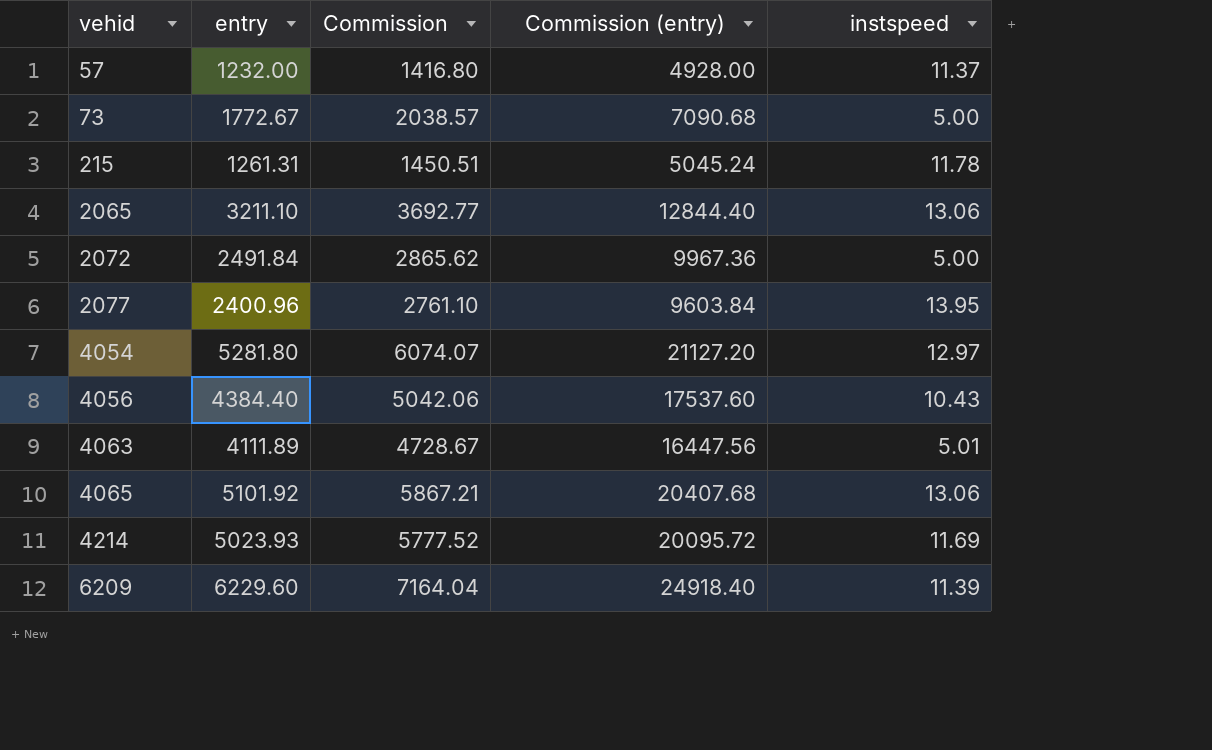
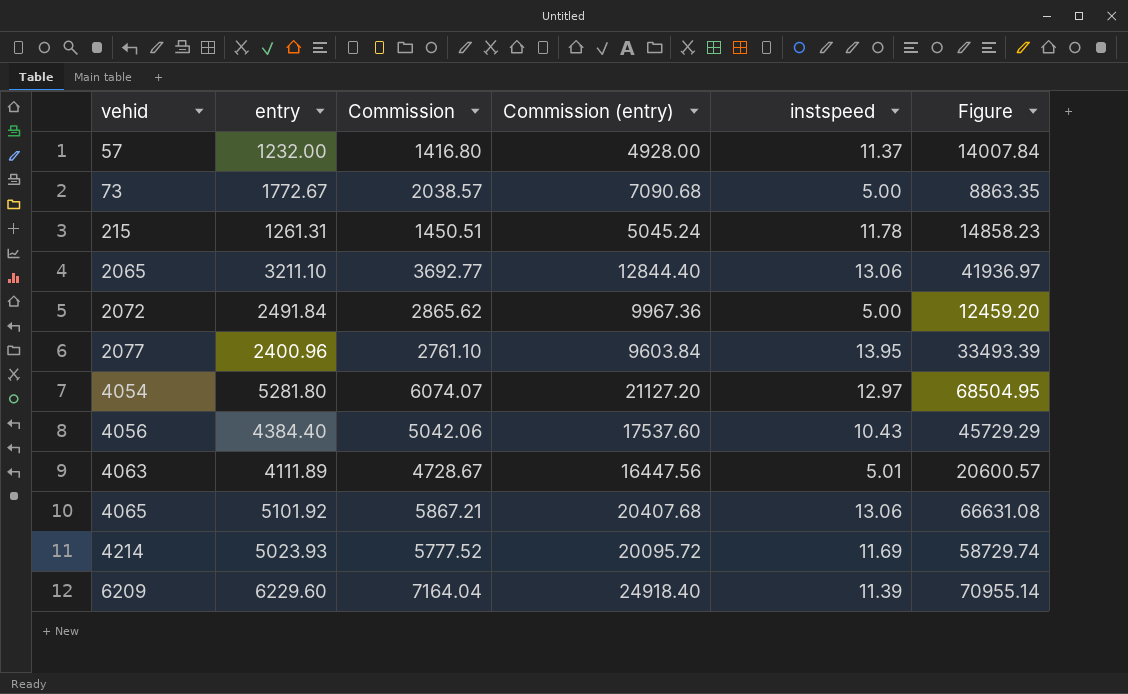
column Figure | formula: none -> [entry] * [instspeed]

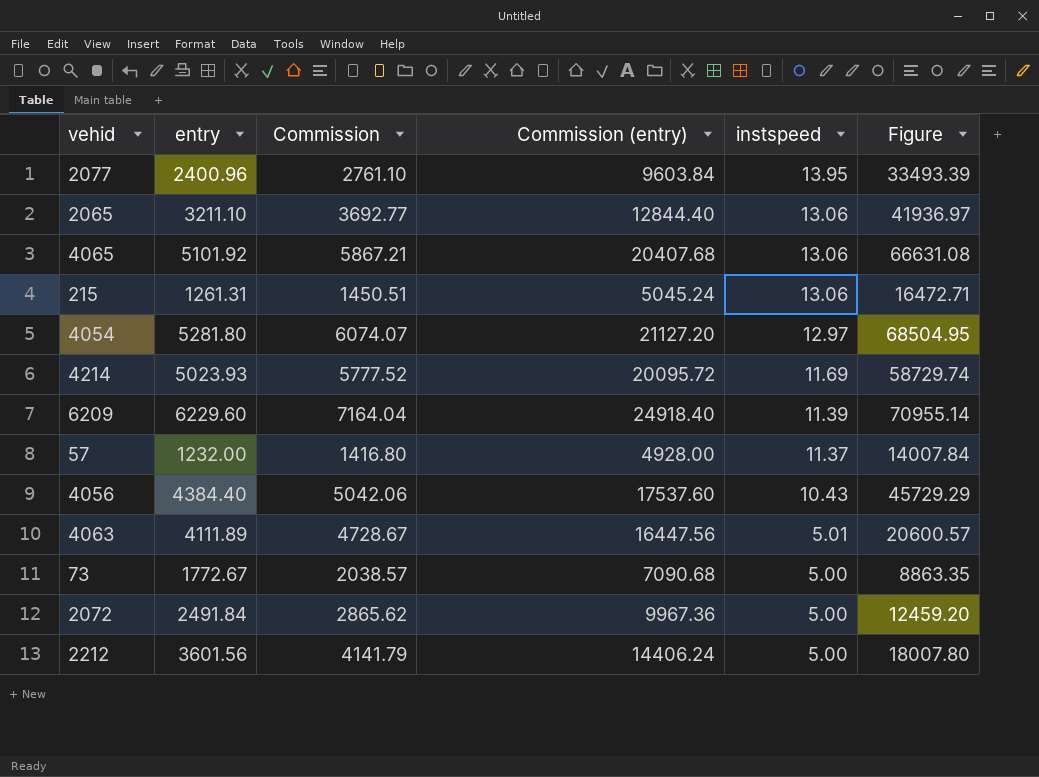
row order: vehid ascending -> instspeed descending
215 | instspeed: 11.78 -> 13.06
215 | Figure: 14858.23 -> 16472.71
row 2212: none -> 3601.56 | 4141.79 | 14406.24 | 5.00 | 18007.80

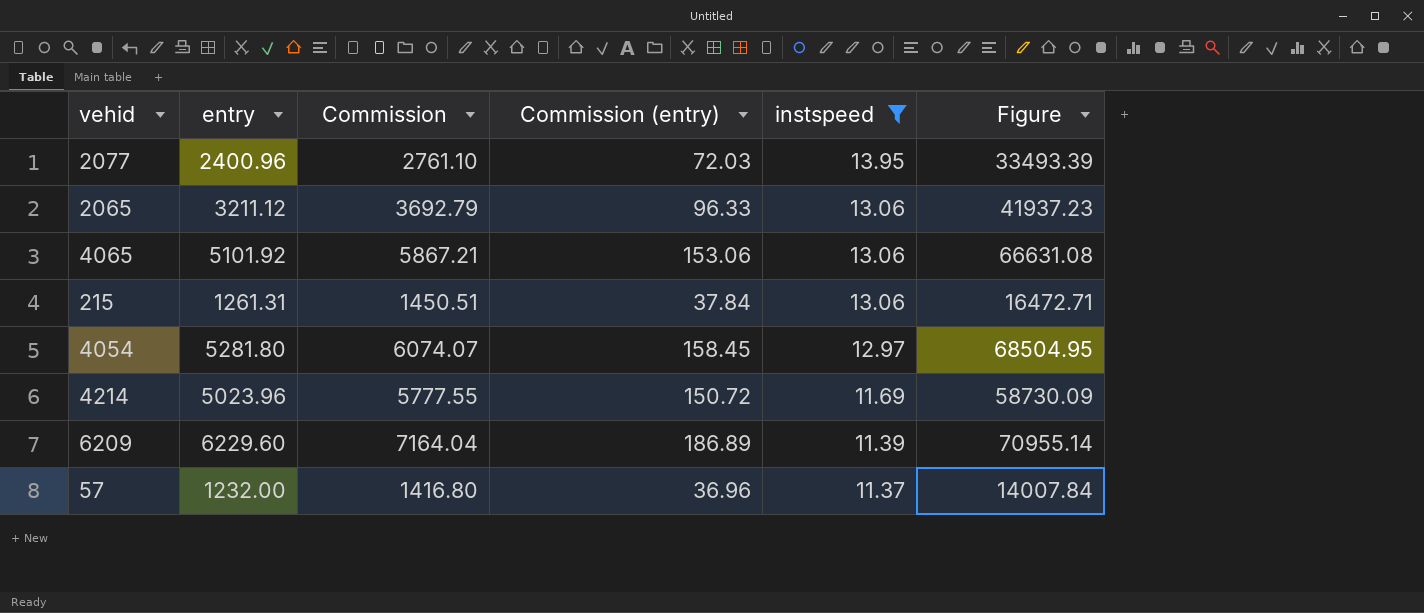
filter: none -> instspeed >= 11.37
column Commission (entry) | formula: [entry] * 4 -> [entry] * 0.03
2065 | entry: 3211.10 -> 3211.12
2065 | Commission: 3692.77 -> 3692.79
2065 | Figure: 41936.97 -> 41937.23
4214 | entry: 5023.93 -> 5023.96
4214 | Commission: 5777.52 -> 5777.55
4214 | Figure: 58729.74 -> 58730.09

